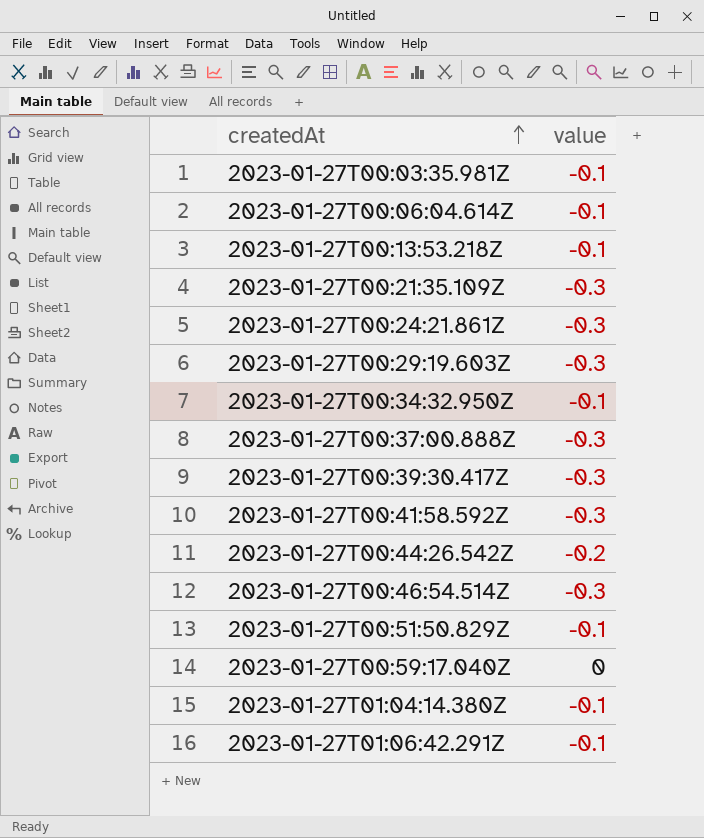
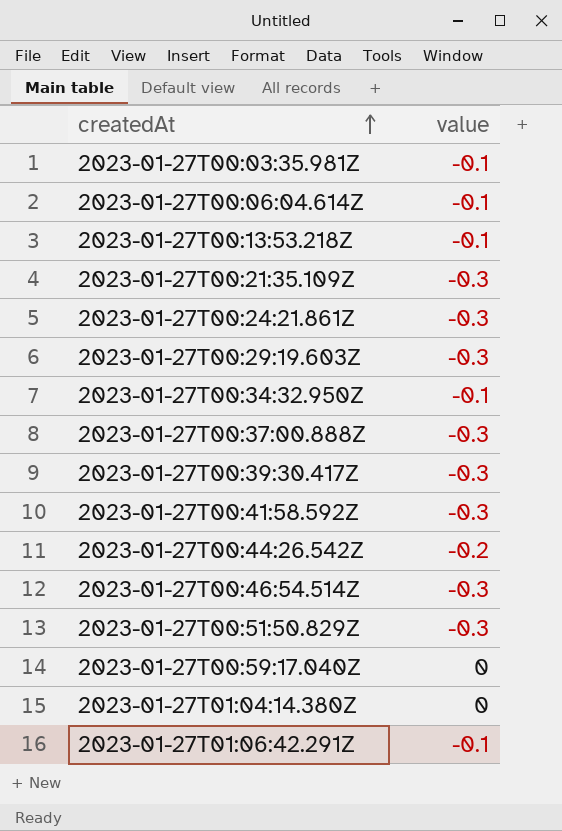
2023-01-27T00:51:50.829Z | value: -0.1 -> -0.3
2023-01-27T01:04:14.380Z | value: -0.1 -> 0

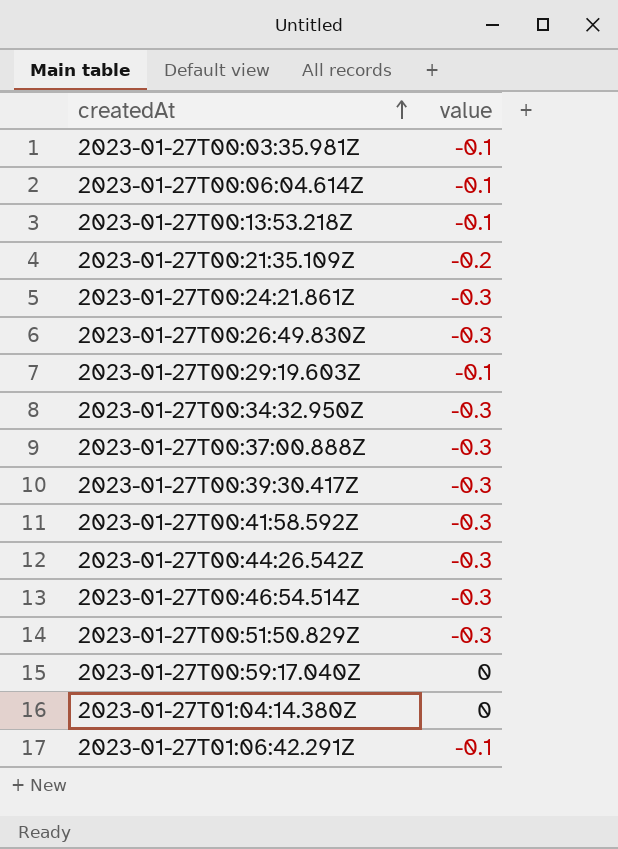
2023-01-27T00:21:35.109Z | value: -0.3 -> -0.2
row 2023-01-27T00:26:49.830Z: none -> -0.3
2023-01-27T00:29:19.603Z | value: -0.3 -> -0.1
2023-01-27T00:34:32.950Z | value: -0.1 -> -0.3
2023-01-27T00:44:26.542Z | value: -0.2 -> -0.3

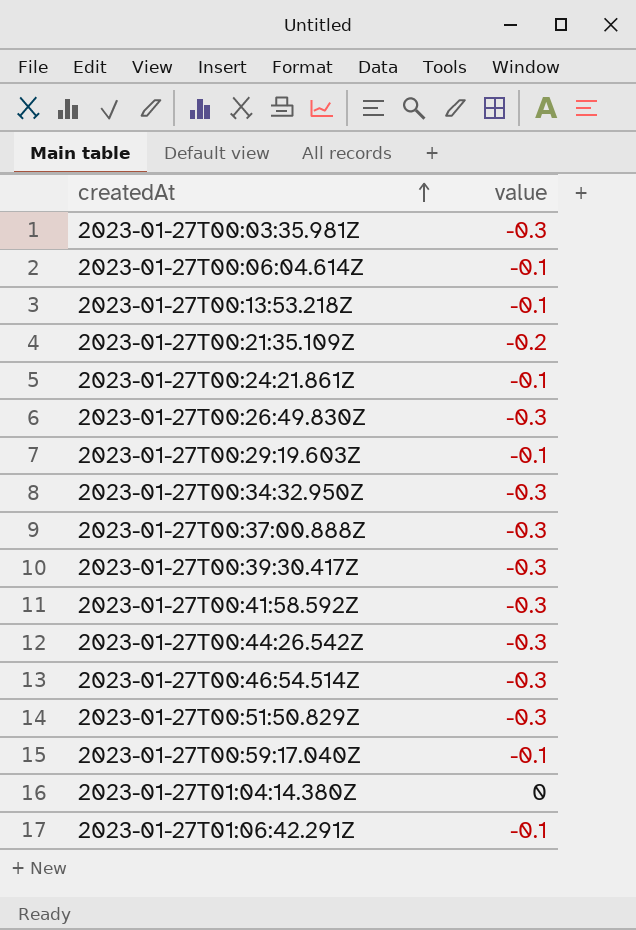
2023-01-27T00:03:35.981Z | value: -0.1 -> -0.3
2023-01-27T00:24:21.861Z | value: -0.3 -> -0.1
2023-01-27T00:59:17.040Z | value: 0 -> -0.1

